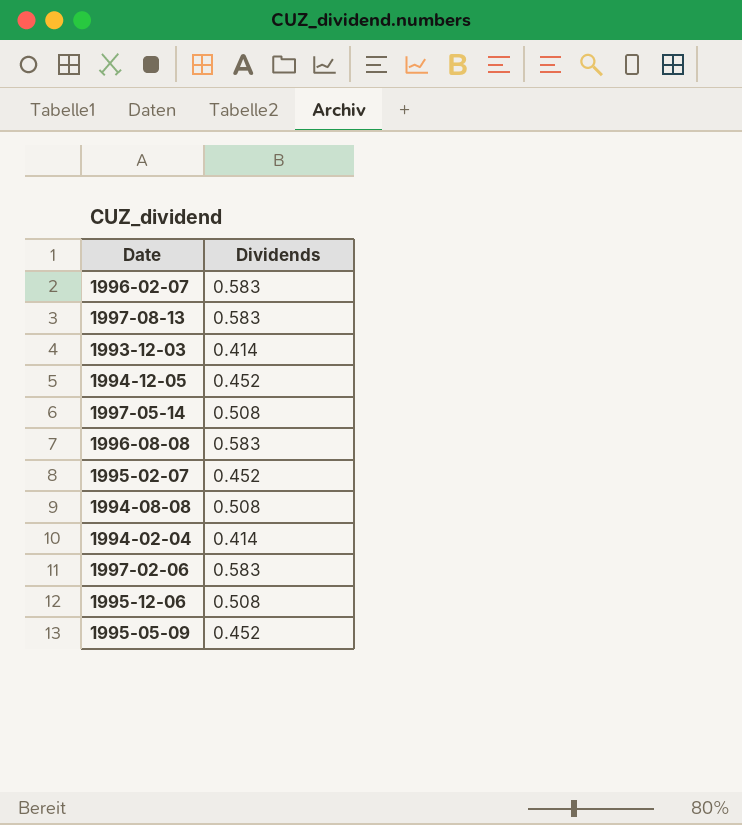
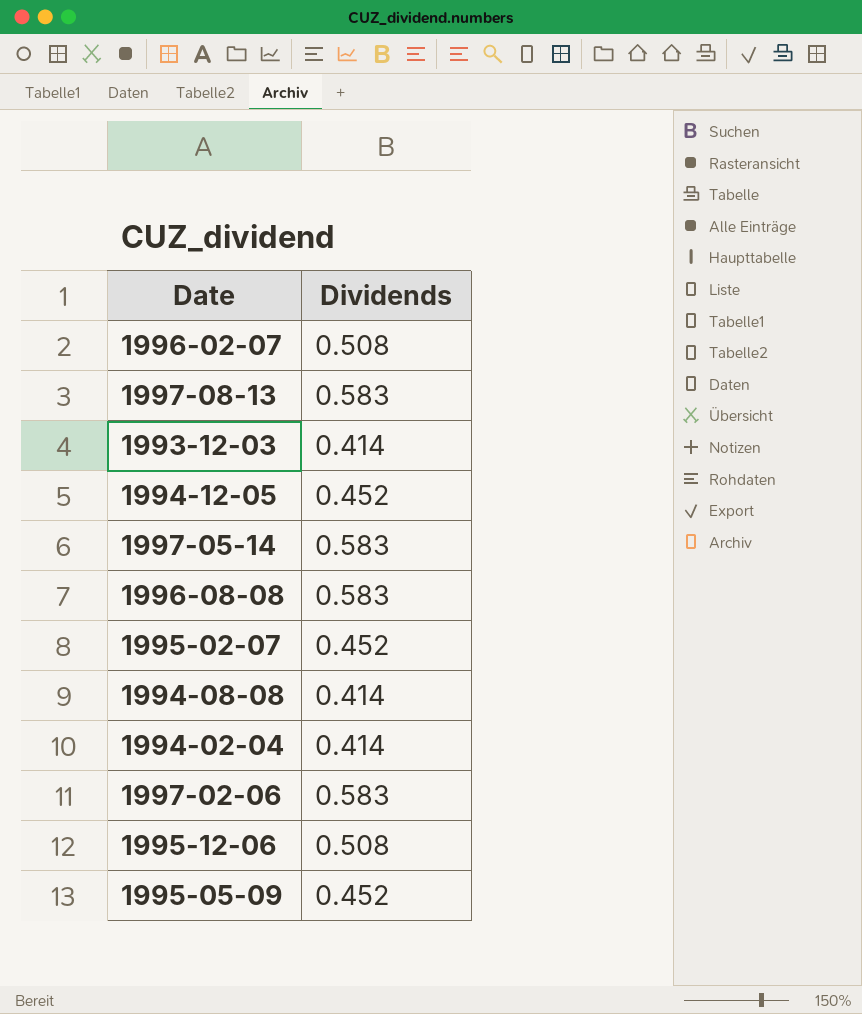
1996-02-07 | Dividends: 0.583 -> 0.508
1997-05-14 | Dividends: 0.508 -> 0.583
1994-08-08 | Dividends: 0.508 -> 0.414

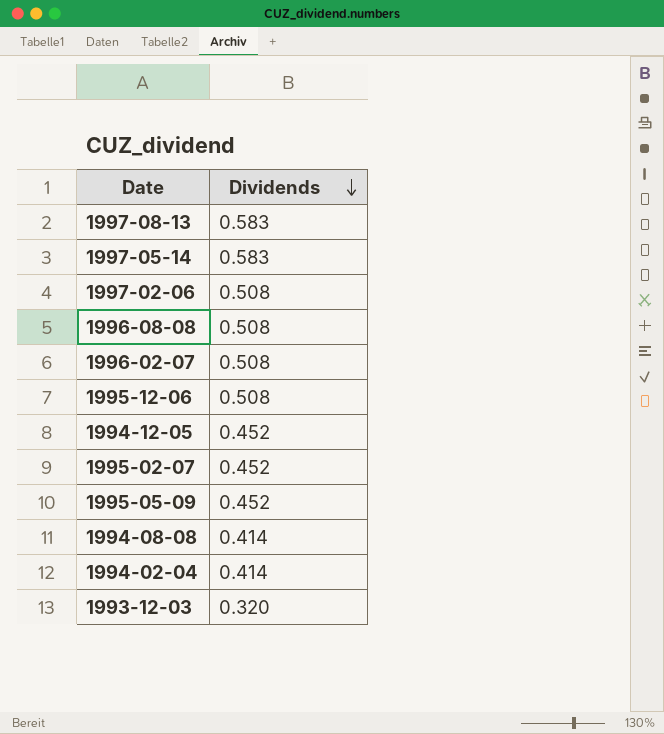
row order: none -> Dividends descending
1997-02-06 | Dividends: 0.583 -> 0.508
1996-08-08 | Dividends: 0.583 -> 0.508
1993-12-03 | Dividends: 0.414 -> 0.320

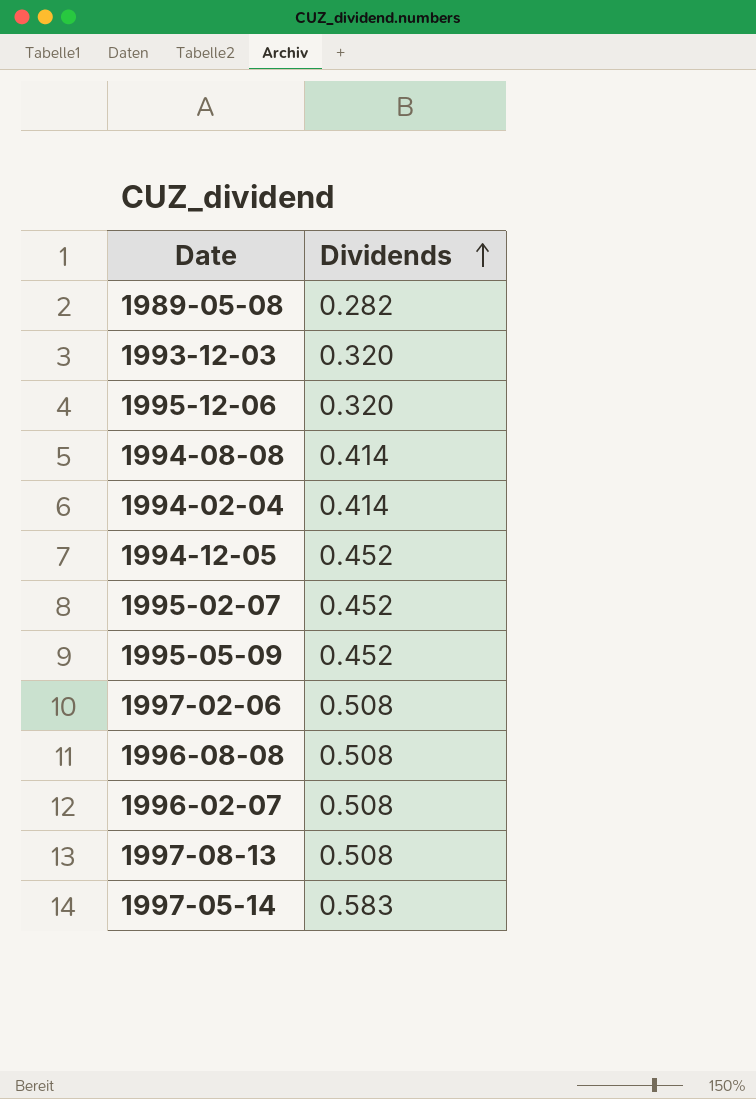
row order: Dividends descending -> Dividends ascending
row 1989-05-08: none -> 0.282
1995-12-06 | Dividends: 0.508 -> 0.320
1997-08-13 | Dividends: 0.583 -> 0.508

